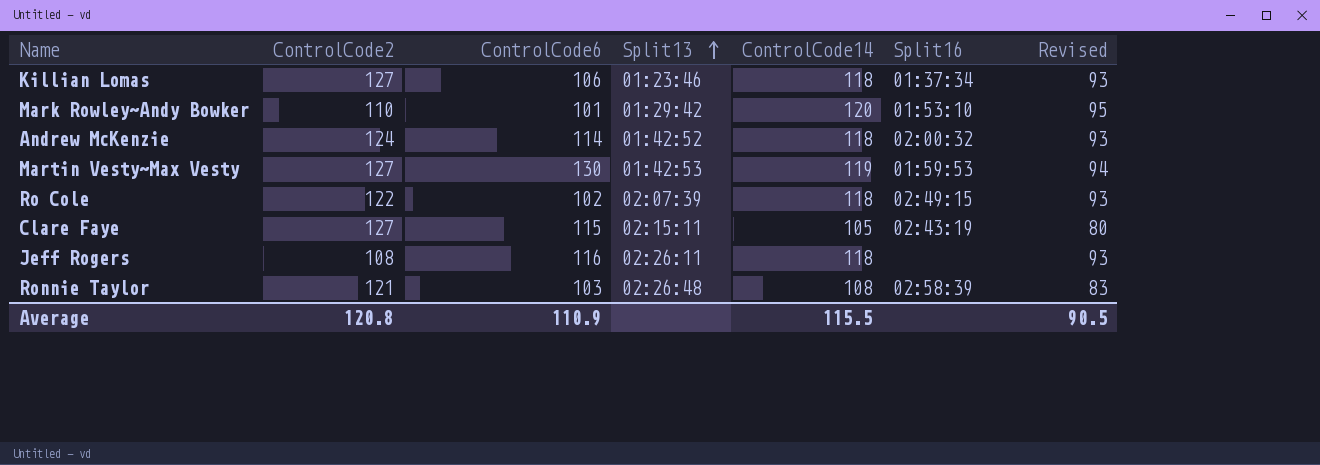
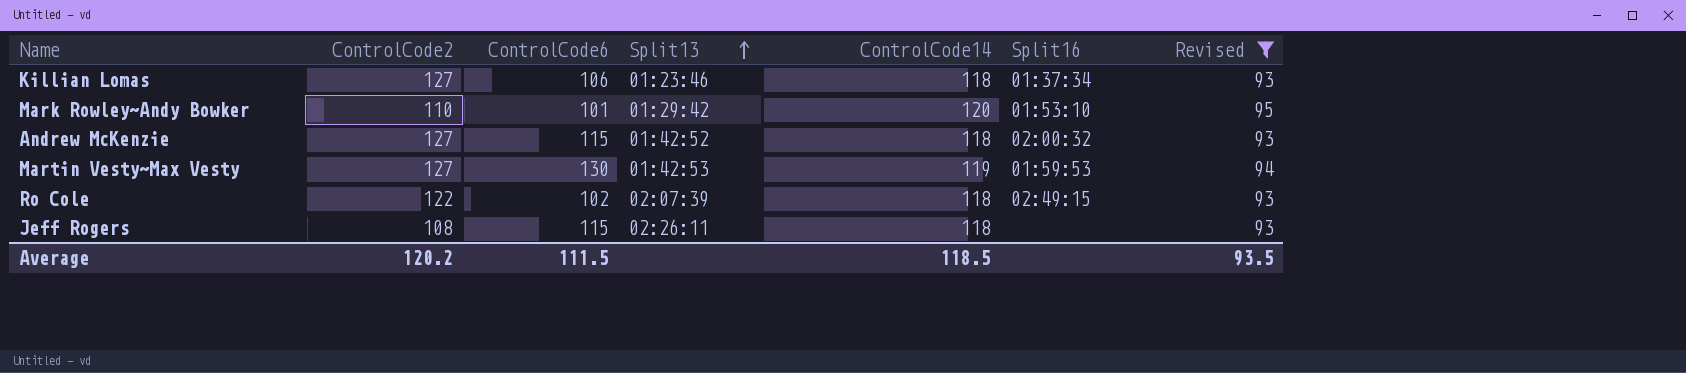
filter: none -> Revised >= 93
Andrew McKenzie | ControlCode2: 124 -> 127
Andrew McKenzie | ControlCode6: 114 -> 115
Jeff Rogers | ControlCode6: 116 -> 115
Average | ControlCode2: 120.8 -> 120.2
Average | ControlCode6: 110.9 -> 111.5
Average | ControlCode14: 115.5 -> 118.5
Average | Revised: 90.5 -> 93.5

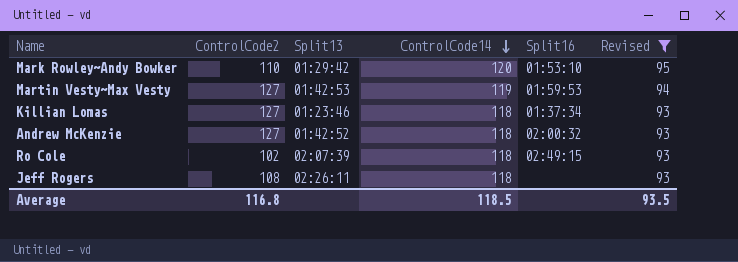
row order: Split13 ascending -> ControlCode14 descending
column ControlCode6 | position: 3 -> none
Ro Cole | ControlCode2: 122 -> 102
Average | ControlCode2: 120.2 -> 116.8

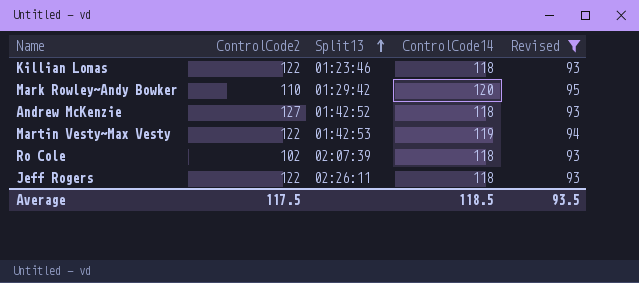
row order: ControlCode14 descending -> Split13 ascending
column Split16 | position: 5 -> none
Killian Lomas | ControlCode2: 127 -> 122
Martin Vesty~Max Vesty | ControlCode2: 127 -> 122
Jeff Rogers | ControlCode2: 108 -> 122
Average | ControlCode2: 116.8 -> 117.5

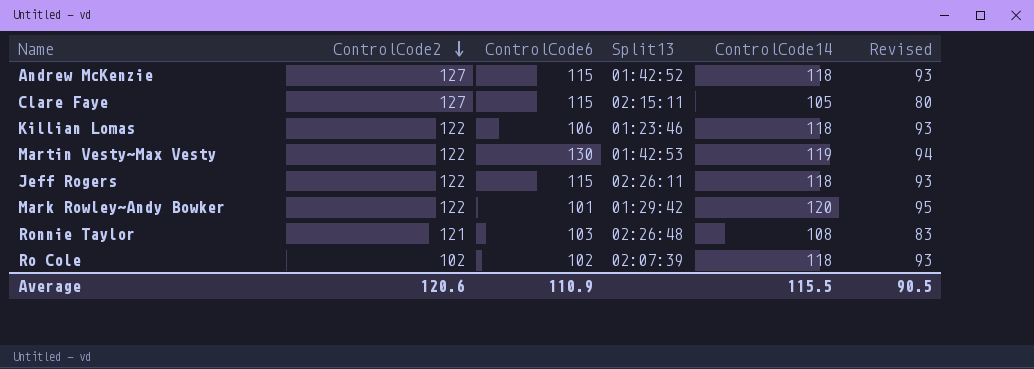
filter: Revised >= 93 -> none
row order: Split13 ascending -> ControlCode2 descending
column ControlCode6 | position: none -> 3
Mark Rowley~Andy Bowker | ControlCode2: 110 -> 122
Average | ControlCode2: 117.5 -> 120.6
Average | ControlCode14: 118.5 -> 115.5
Average | Revised: 93.5 -> 90.5

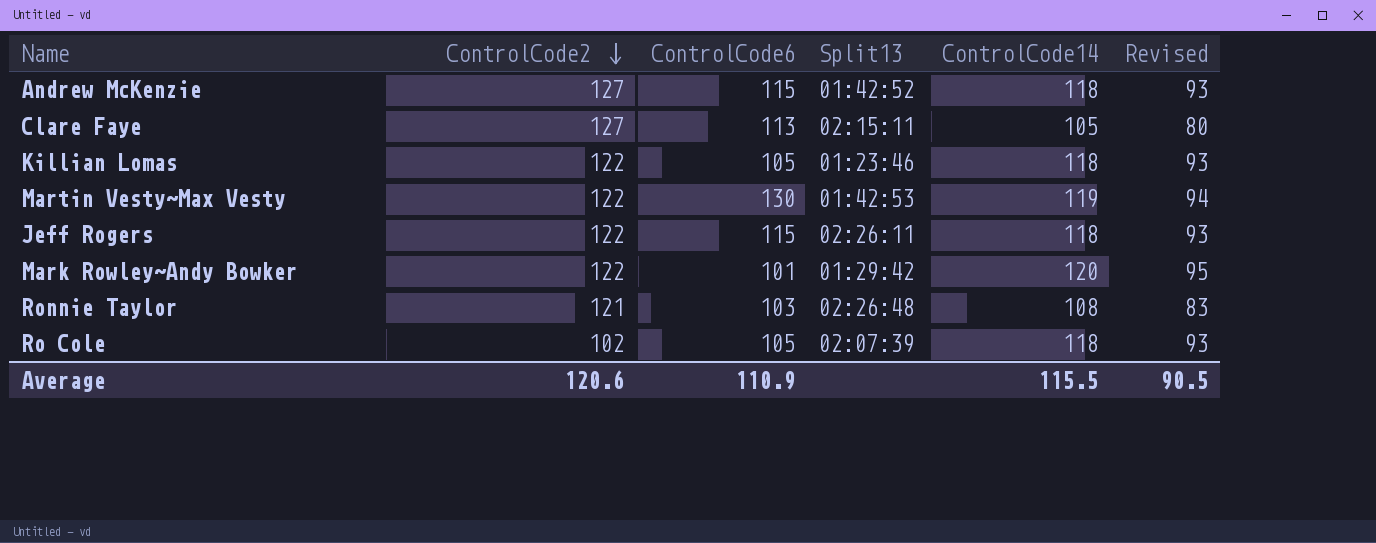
Clare Faye | ControlCode6: 115 -> 113
Killian Lomas | ControlCode6: 106 -> 105
Ro Cole | ControlCode6: 102 -> 105

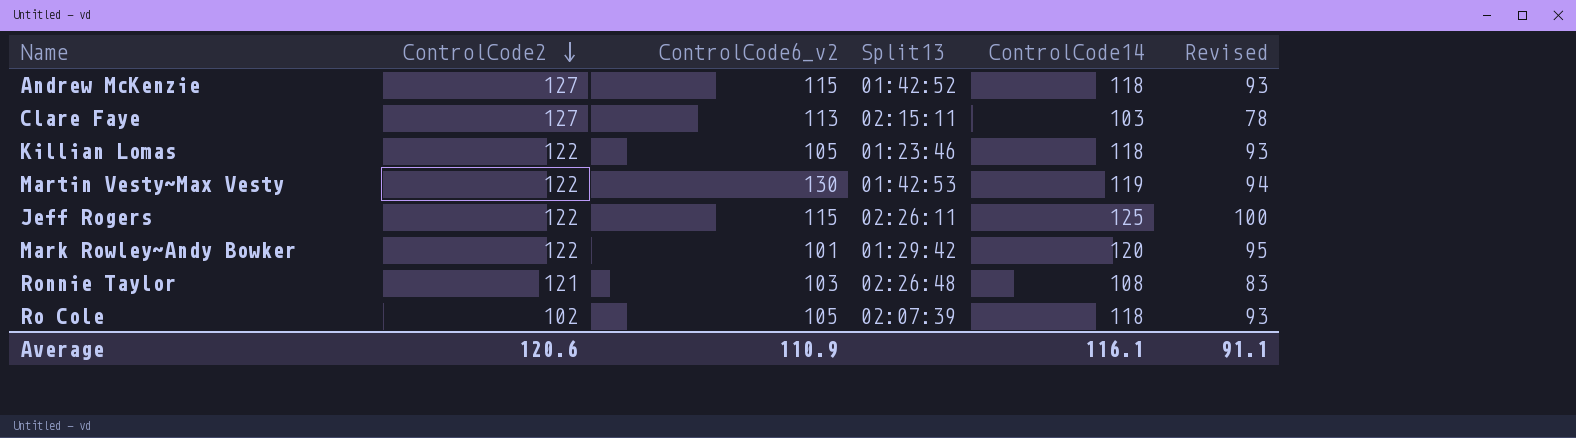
column name: ControlCode6 -> ControlCode6_v2
Clare Faye | ControlCode14: 105 -> 103
Clare Faye | Revised: 80 -> 78
Jeff Rogers | ControlCode14: 118 -> 125
Jeff Rogers | Revised: 93 -> 100
Average | ControlCode14: 115.5 -> 116.1
Average | Revised: 90.5 -> 91.1

